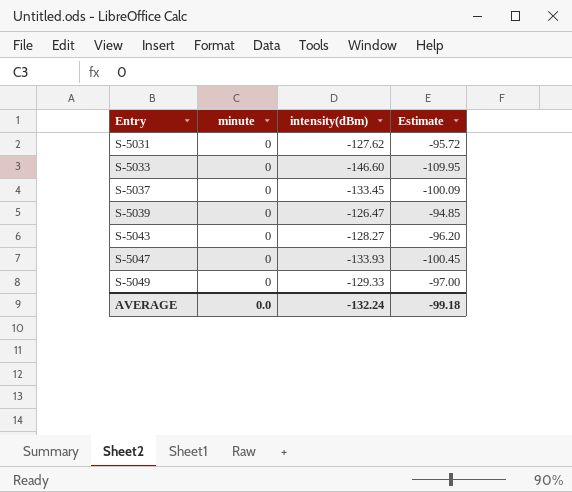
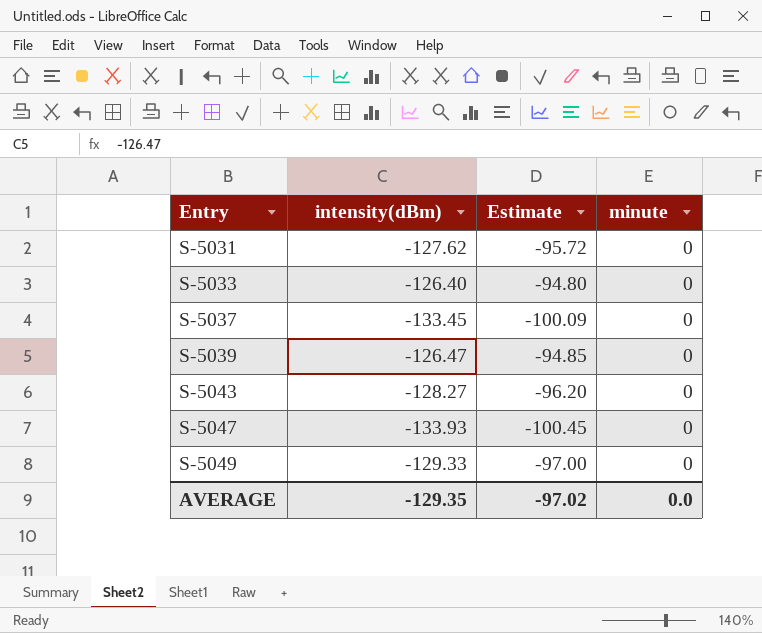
column minute | position: 2 -> 4
S-5033 | intensity(dBm): -146.60 -> -126.40
S-5033 | Estimate: -109.95 -> -94.80
AVERAGE | intensity(dBm): -132.24 -> -129.35
AVERAGE | Estimate: -99.18 -> -97.02

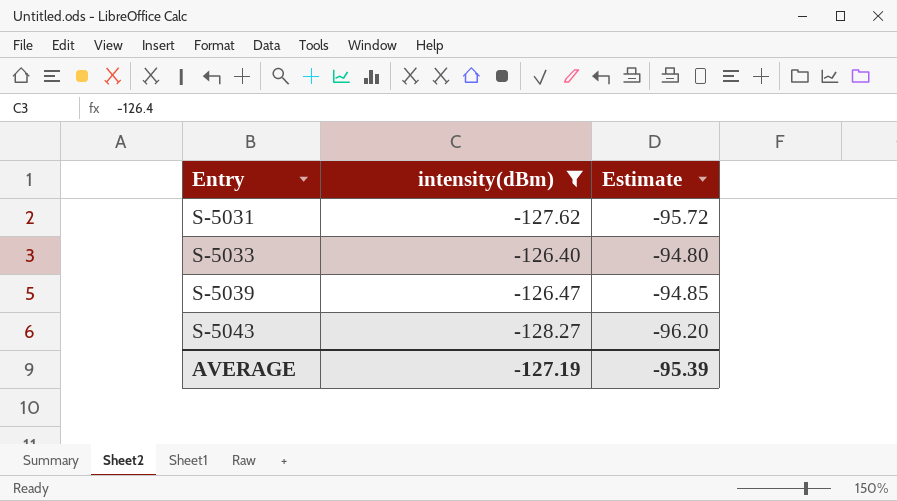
filter: none -> intensity(dBm) >= -128.27
column minute | position: 4 -> none
AVERAGE | intensity(dBm): -129.35 -> -127.19
AVERAGE | Estimate: -97.02 -> -95.39

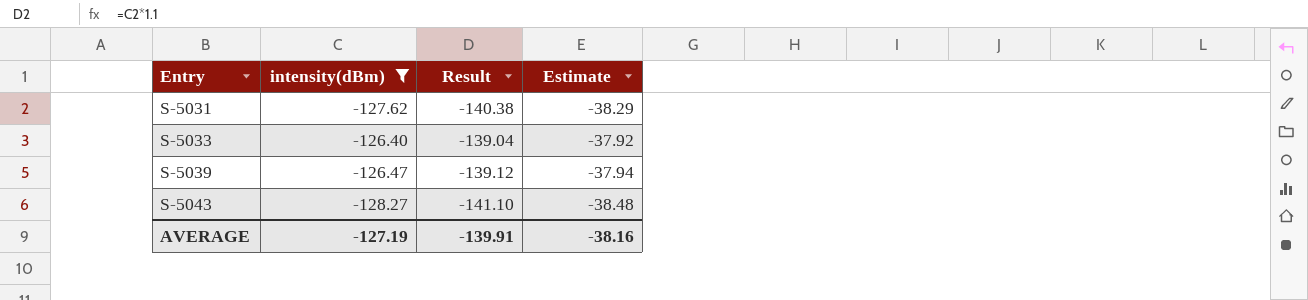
column Result | formula: none -> [intensity(dBm)] * 1.1
column Estimate | formula: [intensity(dBm)] * 0.75 -> [intensity(dBm)] * 0.3
AVERAGE | Estimate: -95.39 -> -38.16

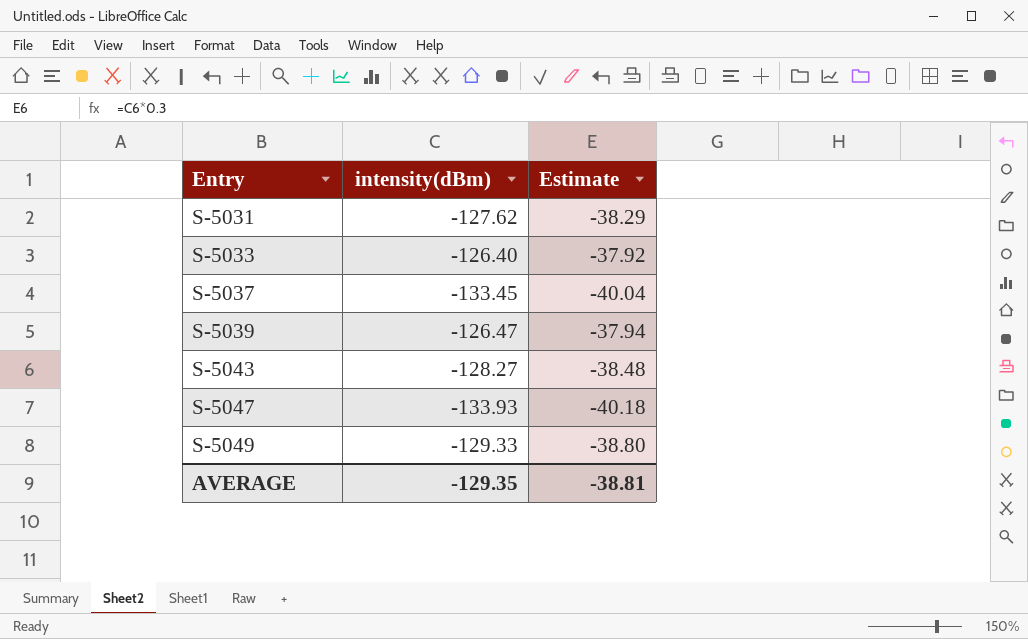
filter: intensity(dBm) >= -128.27 -> none
column Result | formula: [intensity(dBm)] * 1.1 -> none
AVERAGE | intensity(dBm): -127.19 -> -129.35
AVERAGE | Estimate: -38.16 -> -38.81

